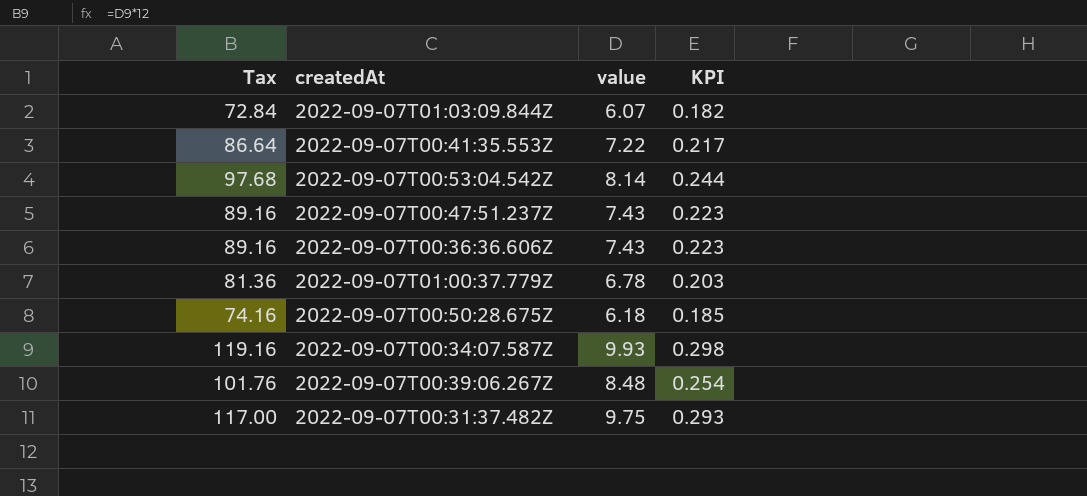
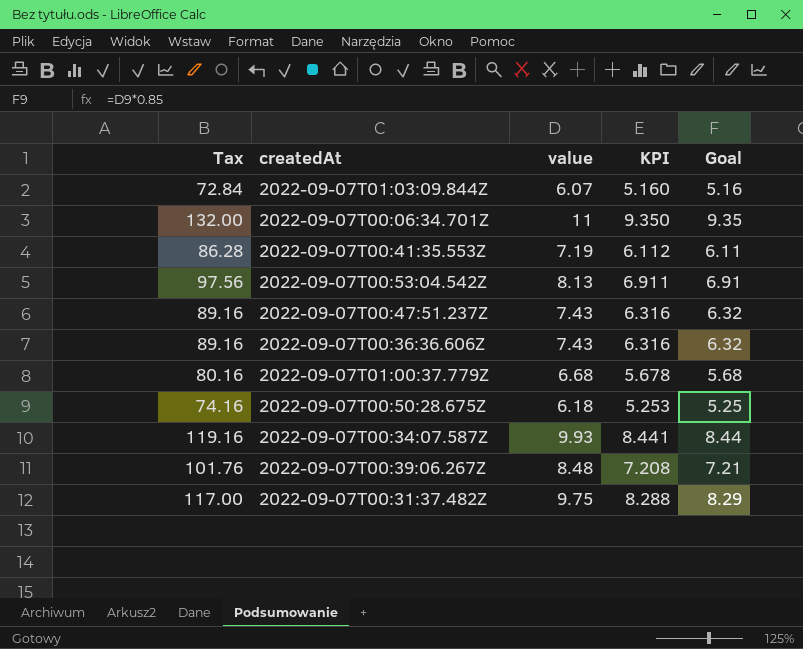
column KPI | formula: [value] * 0.03 -> [value] * 0.85
column Goal | formula: none -> [value] * 0.85
row 2022-09-07T00:06:34.701Z: none -> 132.00 | 11 | 9.350 | 9.35
2022-09-07T00:41:35.553Z | Tax: 86.64 -> 86.28
2022-09-07T00:41:35.553Z | value: 7.22 -> 7.19
2022-09-07T00:53:04.542Z | Tax: 97.68 -> 97.56
2022-09-07T00:53:04.542Z | value: 8.14 -> 8.13
2022-09-07T01:00:37.779Z | Tax: 81.36 -> 80.16
2022-09-07T01:00:37.779Z | value: 6.78 -> 6.68

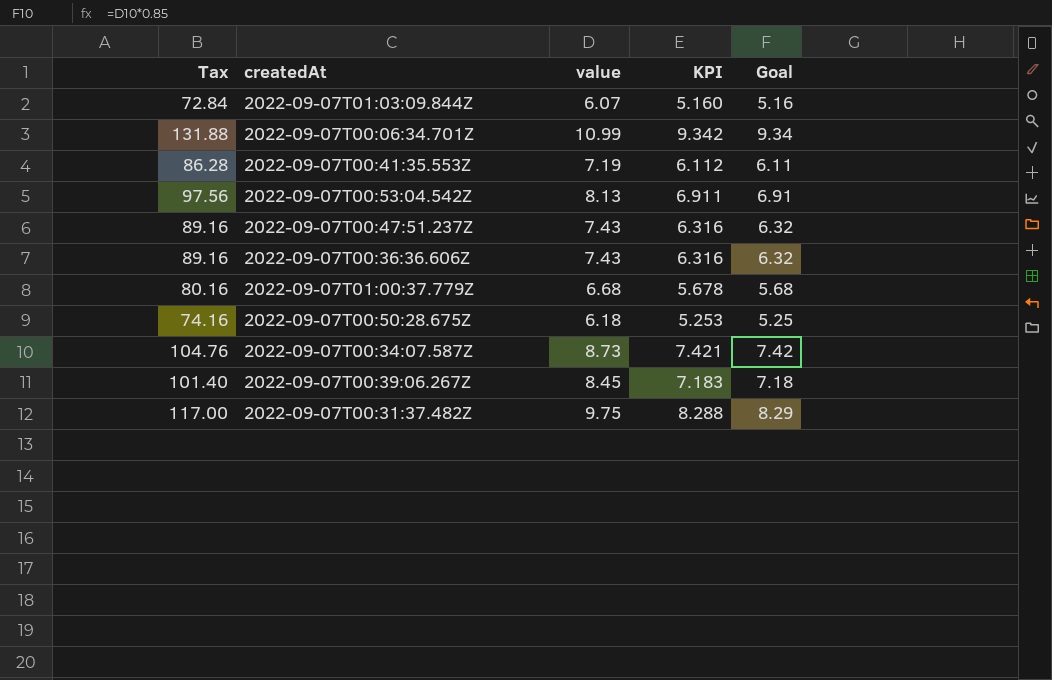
2022-09-07T00:06:34.701Z | Tax: 132.00 -> 131.88
2022-09-07T00:06:34.701Z | value: 11 -> 10.99
2022-09-07T00:06:34.701Z | KPI: 9.350 -> 9.342
2022-09-07T00:06:34.701Z | Goal: 9.35 -> 9.34
2022-09-07T00:34:07.587Z | Tax: 119.16 -> 104.76
2022-09-07T00:34:07.587Z | value: 9.93 -> 8.73
2022-09-07T00:34:07.587Z | KPI: 8.441 -> 7.421
2022-09-07T00:34:07.587Z | Goal: 8.44 -> 7.42
2022-09-07T00:39:06.267Z | Tax: 101.76 -> 101.40
2022-09-07T00:39:06.267Z | value: 8.48 -> 8.45
2022-09-07T00:39:06.267Z | KPI: 7.208 -> 7.183
2022-09-07T00:39:06.267Z | Goal: 7.21 -> 7.18

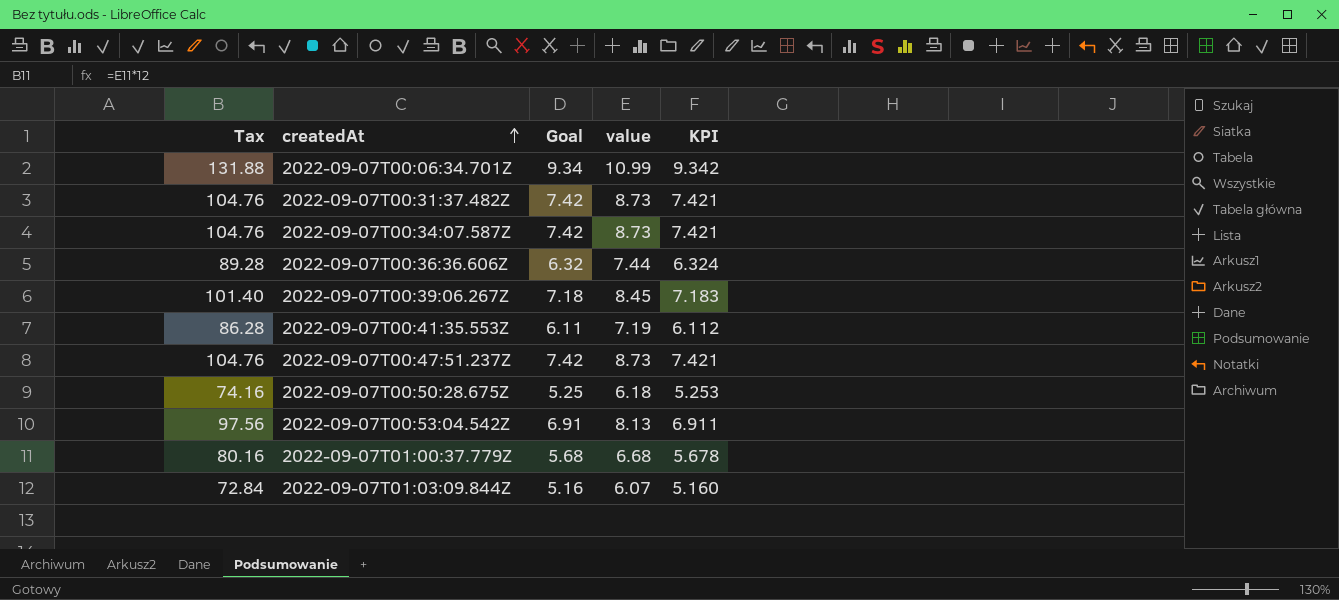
row order: none -> createdAt ascending
column Goal | position: 5 -> 3
2022-09-07T00:31:37.482Z | Tax: 117.00 -> 104.76
2022-09-07T00:31:37.482Z | Goal: 8.29 -> 7.42
2022-09-07T00:31:37.482Z | value: 9.75 -> 8.73
2022-09-07T00:31:37.482Z | KPI: 8.288 -> 7.421
2022-09-07T00:36:36.606Z | Tax: 89.16 -> 89.28
2022-09-07T00:36:36.606Z | value: 7.43 -> 7.44
2022-09-07T00:36:36.606Z | KPI: 6.316 -> 6.324
2022-09-07T00:47:51.237Z | Tax: 89.16 -> 104.76
2022-09-07T00:47:51.237Z | Goal: 6.32 -> 7.42
2022-09-07T00:47:51.237Z | value: 7.43 -> 8.73
2022-09-07T00:47:51.237Z | KPI: 6.316 -> 7.421

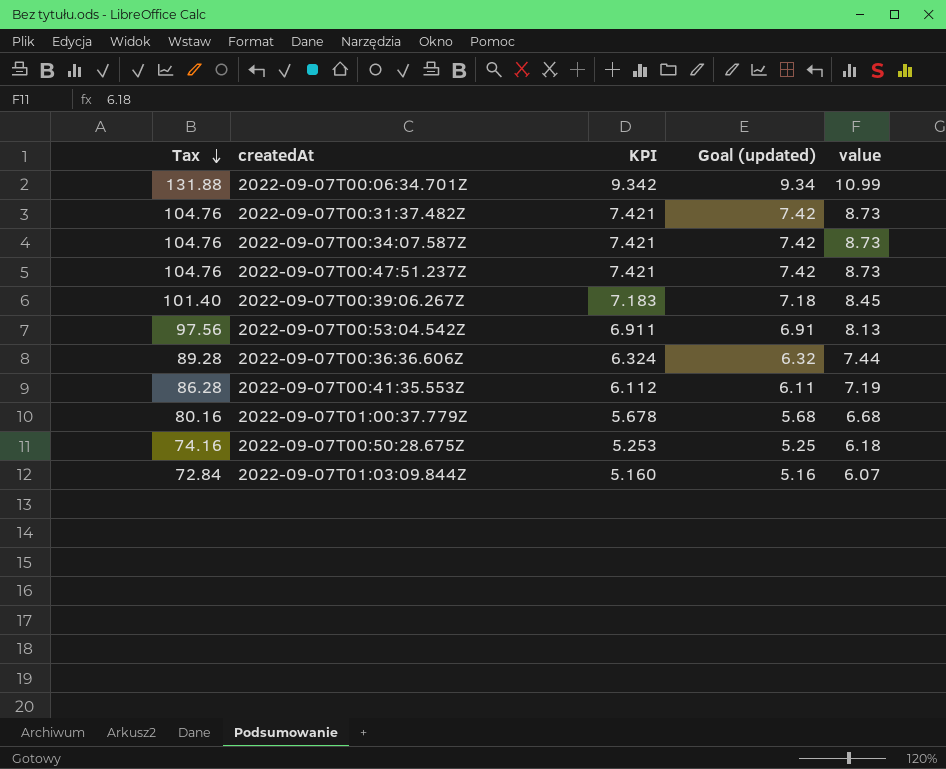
row order: createdAt ascending -> Tax descending
column KPI | position: 5 -> 3
column name: Goal -> Goal (updated)

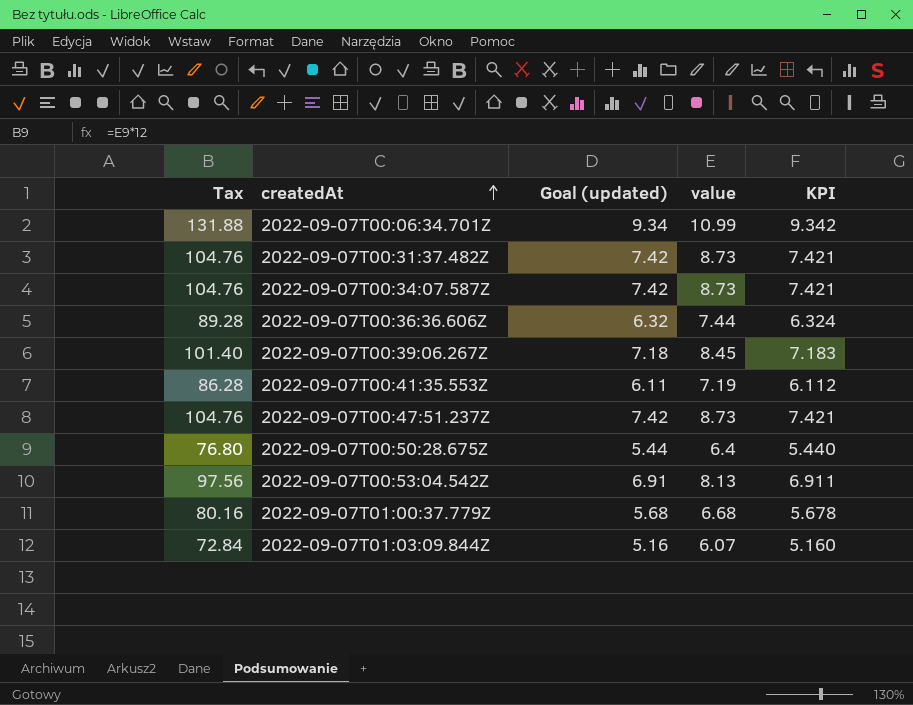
row order: Tax descending -> createdAt ascending
column KPI | position: 3 -> 5
2022-09-07T00:50:28.675Z | Tax: 74.16 -> 76.80
2022-09-07T00:50:28.675Z | Goal (updated): 5.25 -> 5.44
2022-09-07T00:50:28.675Z | value: 6.18 -> 6.4
2022-09-07T00:50:28.675Z | KPI: 5.253 -> 5.440

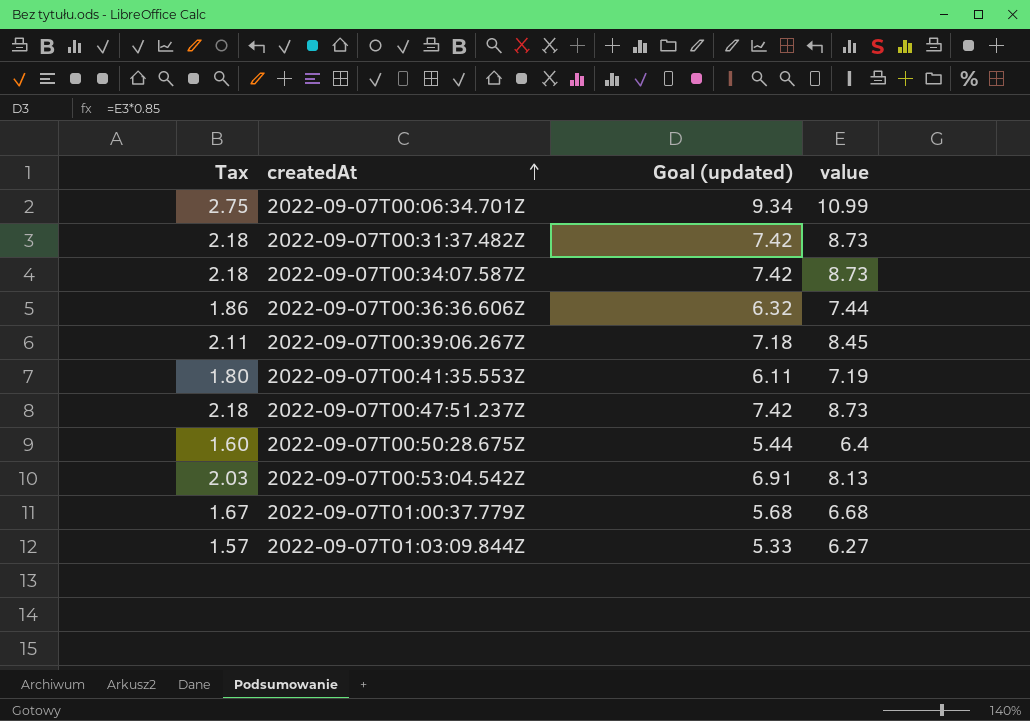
column KPI | formula: [value] * 0.85 -> none
column Tax | formula: [value] * 12 -> [value] * 0.25
2022-09-07T01:03:09.844Z | Goal (updated): 5.16 -> 5.33
2022-09-07T01:03:09.844Z | value: 6.07 -> 6.27

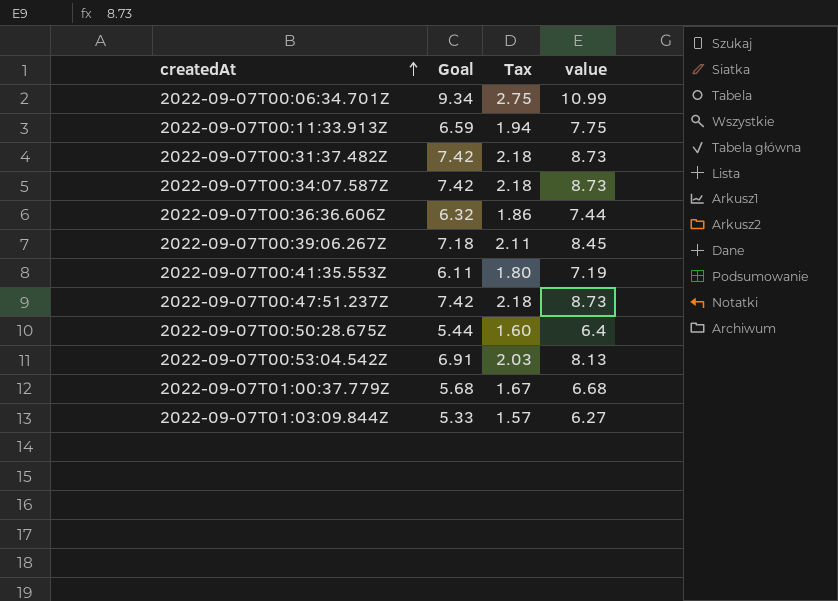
column name: Goal (updated) -> Goal
column Tax | position: 1 -> 3
row 2022-09-07T00:11:33.913Z: none -> 6.59 | 1.94 | 7.75

